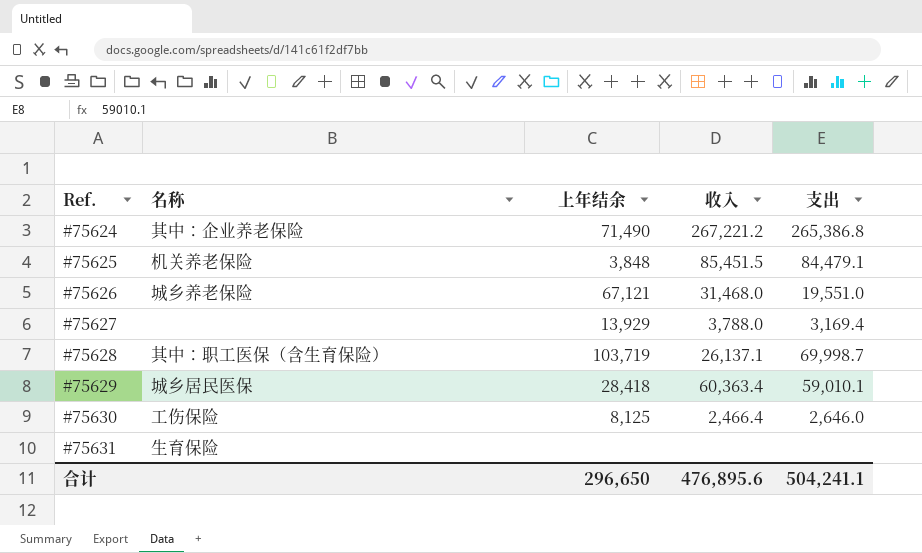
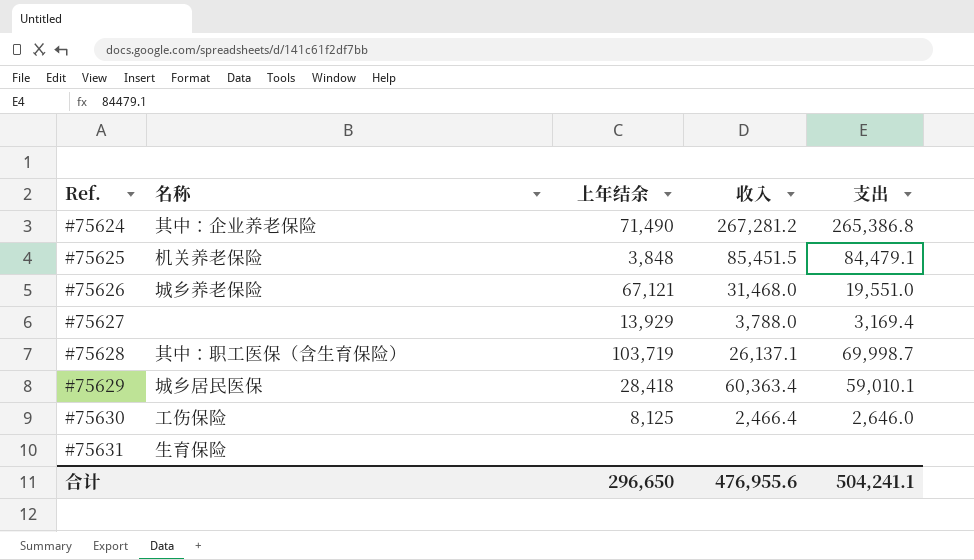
#75624 | 收入: 267,221.2 -> 267,281.2
合计 | 收入: 476,895.6 -> 476,955.6

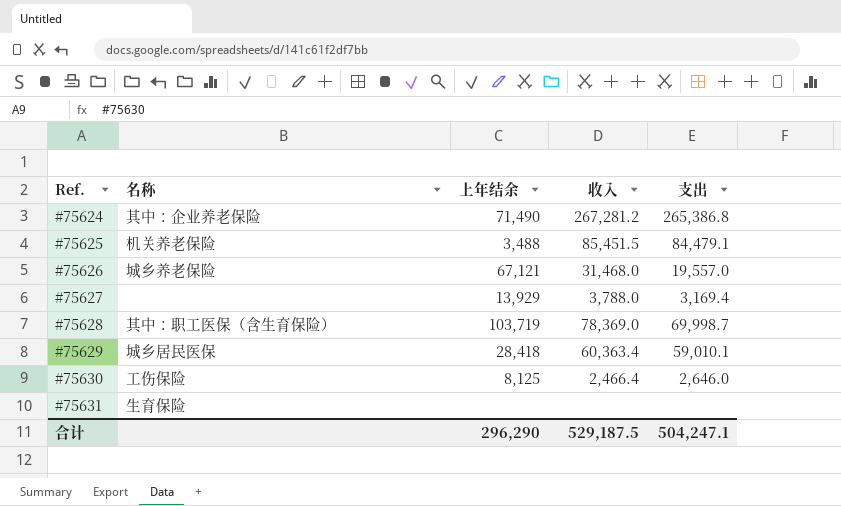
#75625 | 上年结余: 3,848 -> 3,488
#75626 | 支出: 19,551.0 -> 19,557.0
#75628 | 收入: 26,137.1 -> 78,369.0
合计 | 上年结余: 296,650 -> 296,290
合计 | 收入: 476,955.6 -> 529,187.5
合计 | 支出: 504,241.1 -> 504,247.1

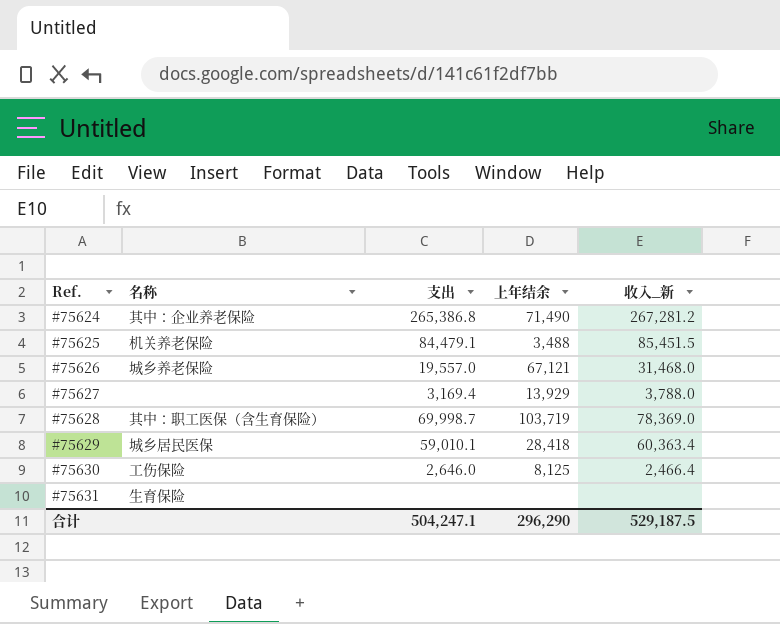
column 支出 | position: 5 -> 3
column name: 收入 -> 收入_新

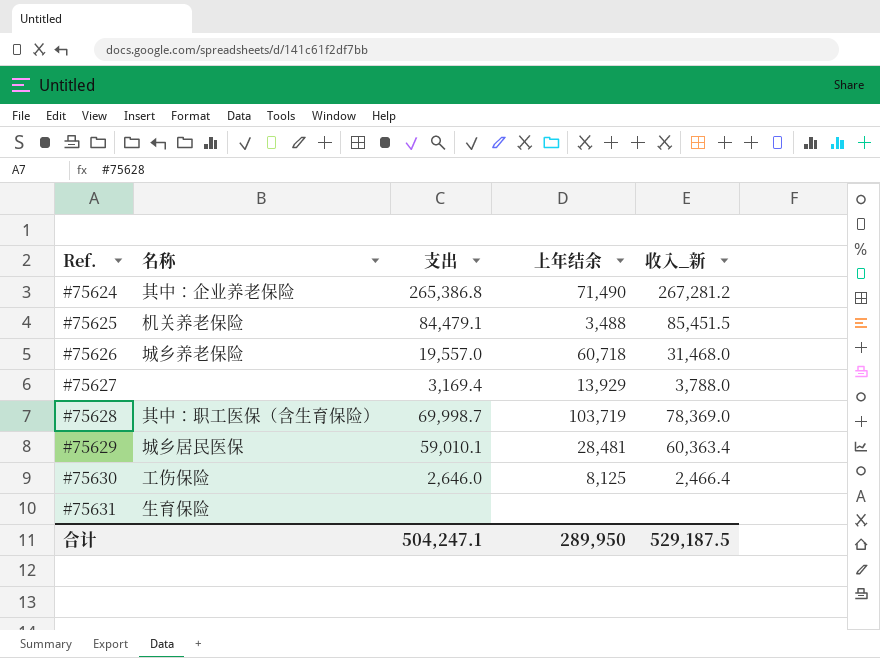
#75626 | 上年结余: 67,121 -> 60,718
#75629 | 上年结余: 28,418 -> 28,481
合计 | 上年结余: 296,290 -> 289,950

